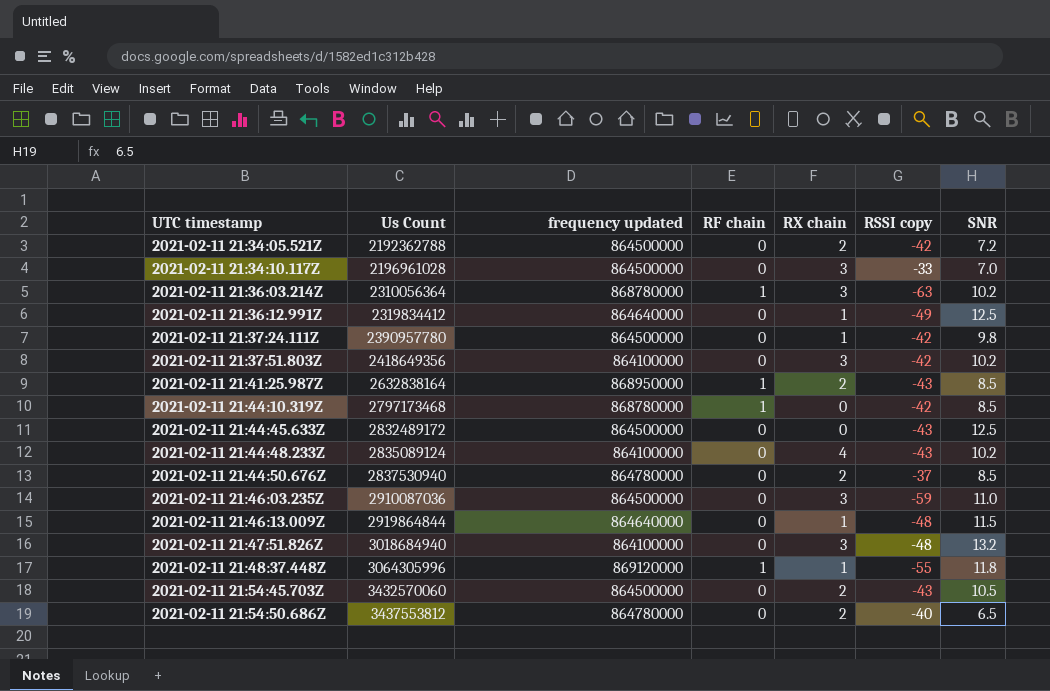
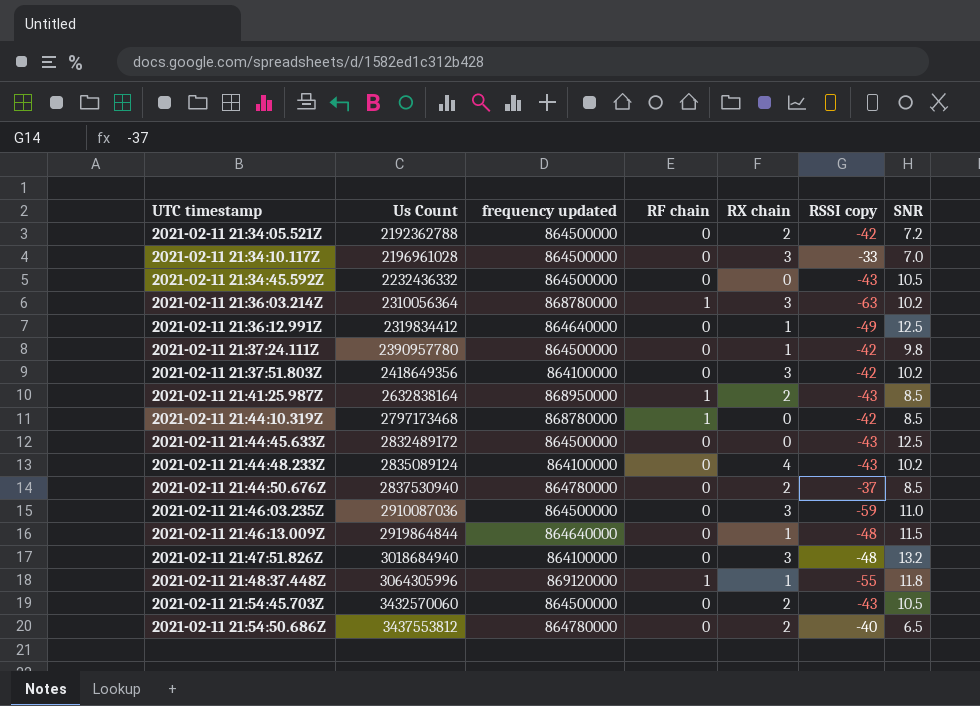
row 2021-02-11 21:34:45.592Z: none -> 2232436332 | 864500000 | 0 | 0 | -43 | 10.5

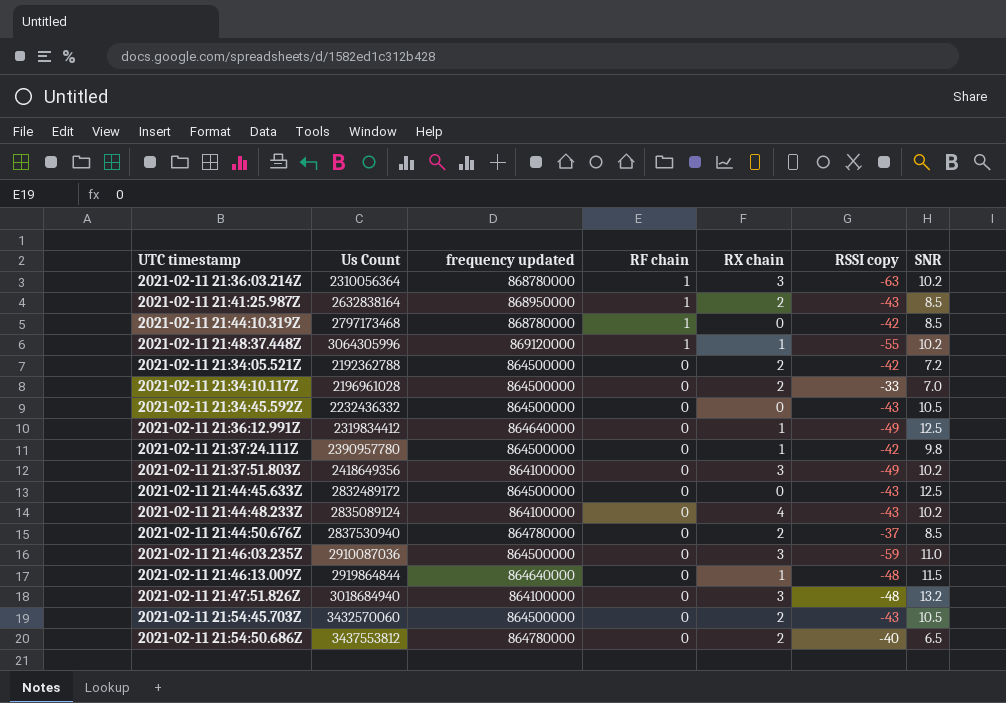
row order: UTC timestamp ascending -> RF chain descending
2021-02-11 21:48:37.448Z | SNR: 11.8 -> 10.2
2021-02-11 21:34:10.117Z | RX chain: 3 -> 2
2021-02-11 21:37:51.803Z | RSSI copy: -42 -> -49

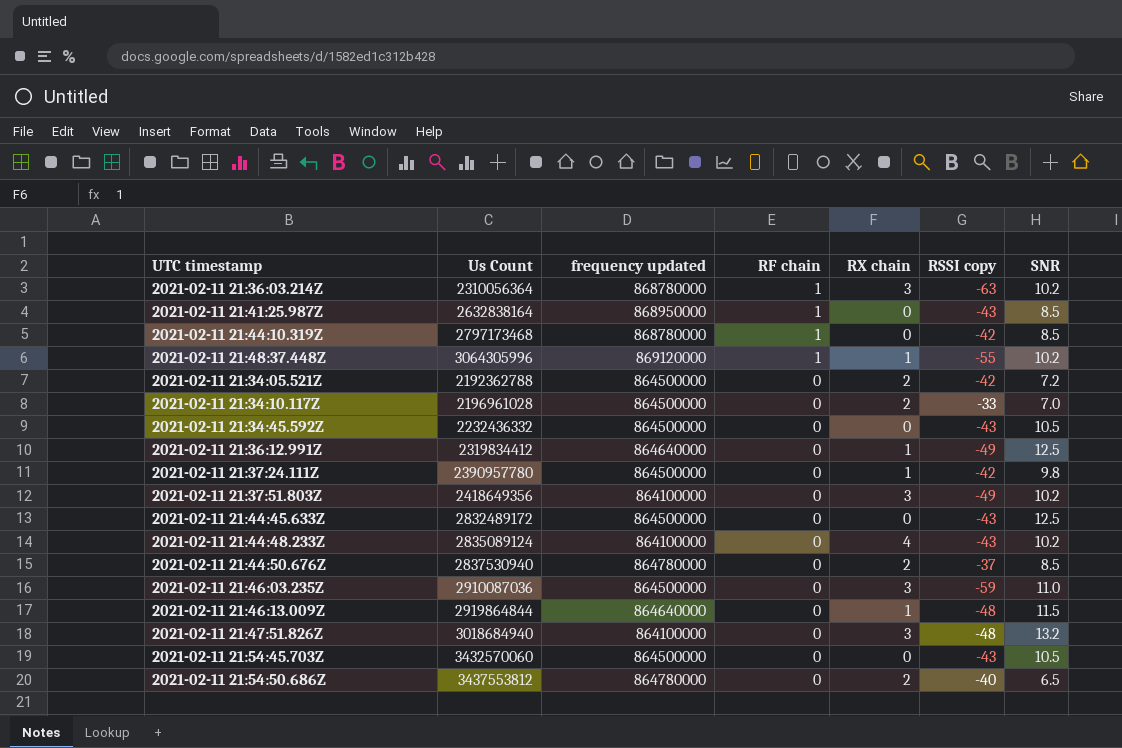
2021-02-11 21:41:25.987Z | RX chain: 2 -> 0
2021-02-11 21:54:45.703Z | RX chain: 2 -> 0

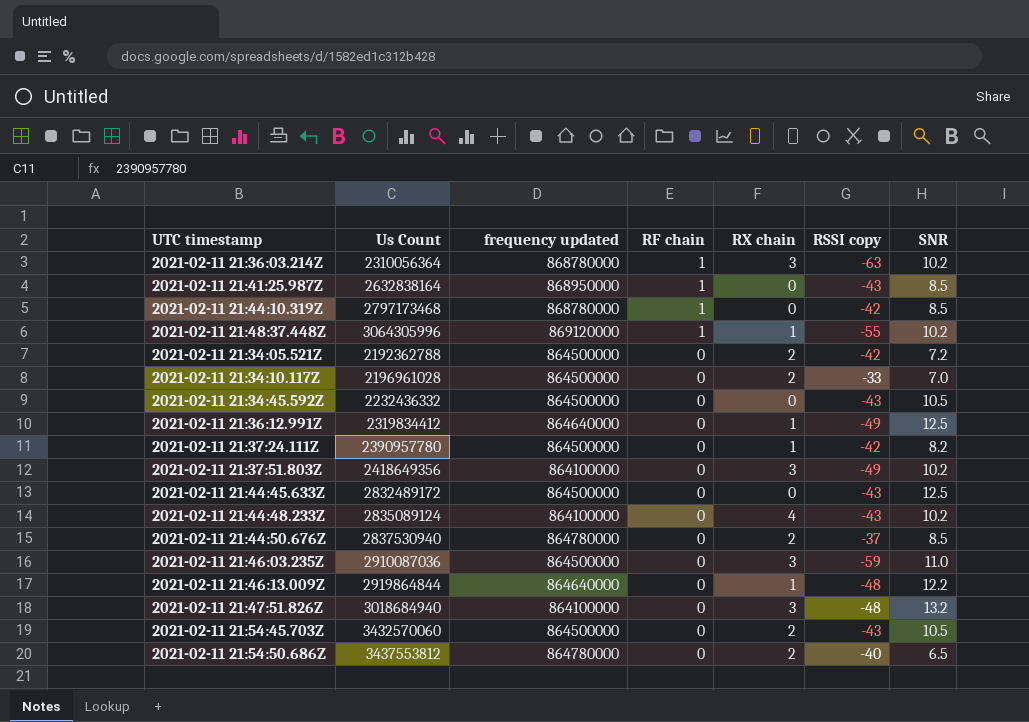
2021-02-11 21:37:24.111Z | SNR: 9.8 -> 8.2
2021-02-11 21:46:13.009Z | SNR: 11.5 -> 12.2
2021-02-11 21:54:45.703Z | RX chain: 0 -> 2

